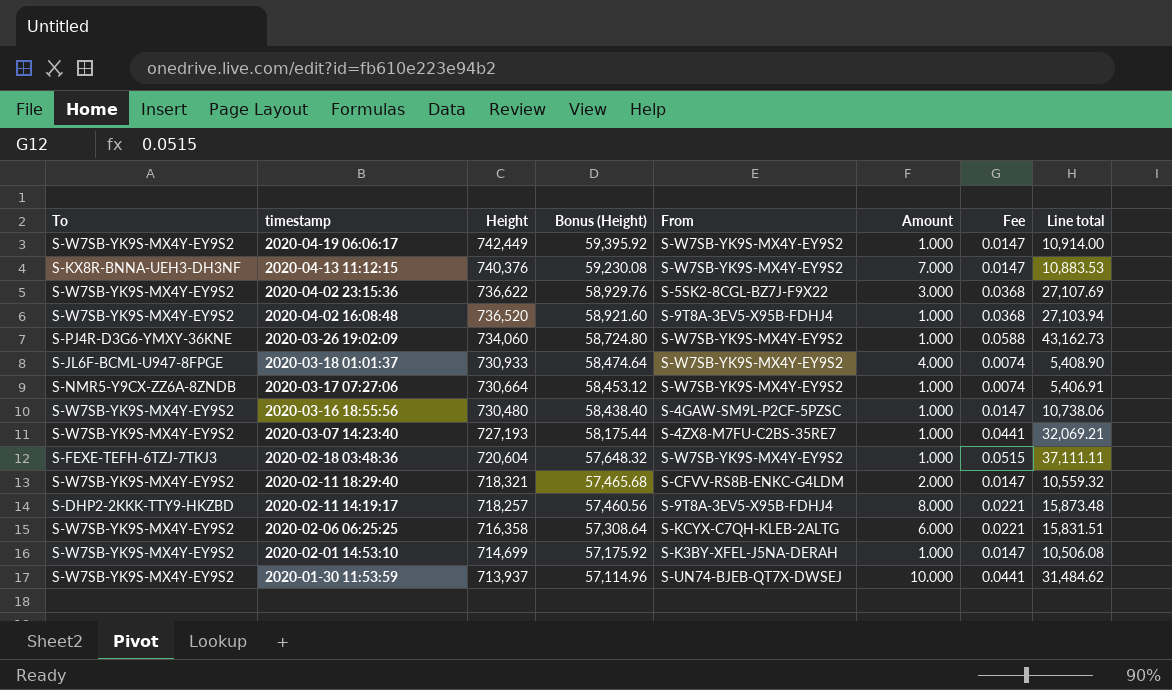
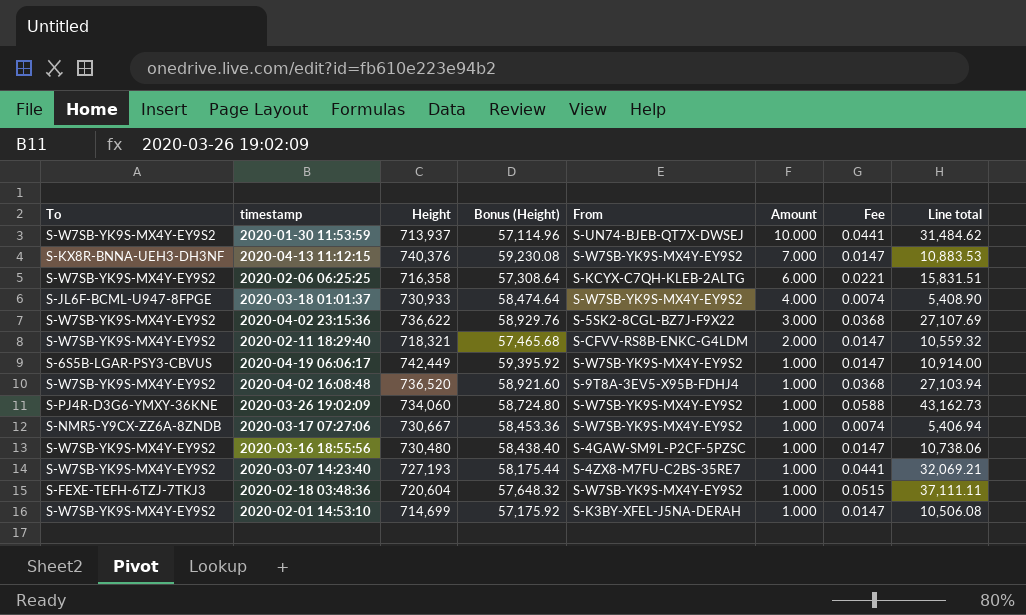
row order: timestamp descending -> Amount descending
row 2020-02-11 14:19:17: S-DHP2-2KKK-TTY9-HKZBD | 718,257 | 57,460.56 | S-9T8A-3EV5-X95B-FDHJ4 | 8.000 | 0.0221 | 15,873.48 -> none
2020-04-19 06:06:17 | To: S-W7SB-YK9S-MX4Y-EY9S2 -> S-6S5B-LGAR-PSY3-CBVUS
2020-03-17 07:27:06 | Height: 730,664 -> 730,667
2020-03-17 07:27:06 | Bonus (Height): 58,453.12 -> 58,453.36
2020-03-17 07:27:06 | Line total: 5,406.91 -> 5,406.94

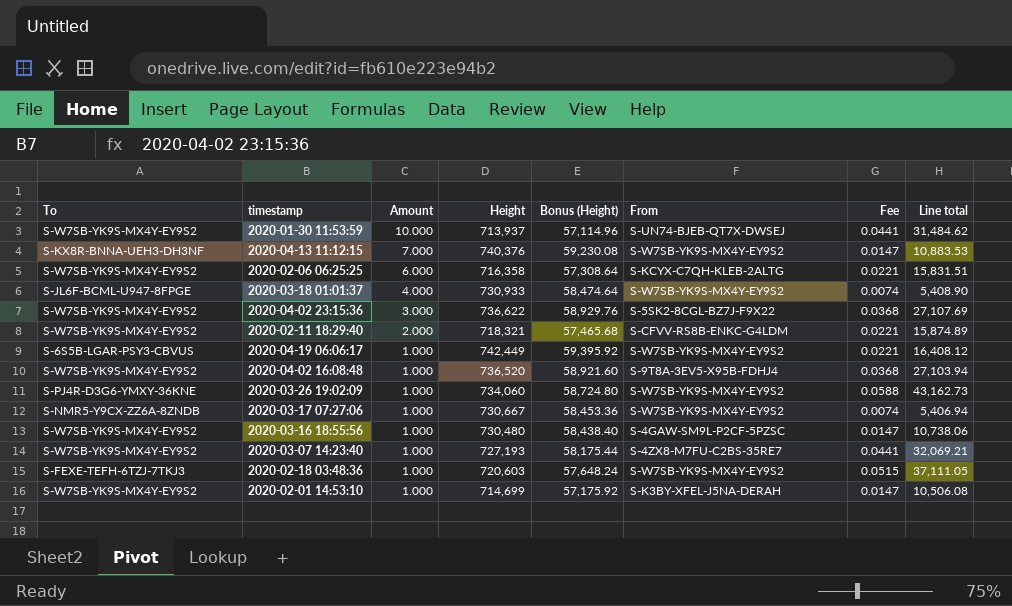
column Amount | position: 6 -> 3
2020-02-11 18:29:40 | Fee: 0.0147 -> 0.0221
2020-02-11 18:29:40 | Line total: 10,559.32 -> 15,874.89
2020-04-19 06:06:17 | Fee: 0.0147 -> 0.0221
2020-04-19 06:06:17 | Line total: 10,914.00 -> 16,408.12
2020-02-18 03:48:36 | Height: 720,604 -> 720,603
2020-02-18 03:48:36 | Bonus (Height): 57,648.32 -> 57,648.24
2020-02-18 03:48:36 | Line total: 37,111.11 -> 37,111.05

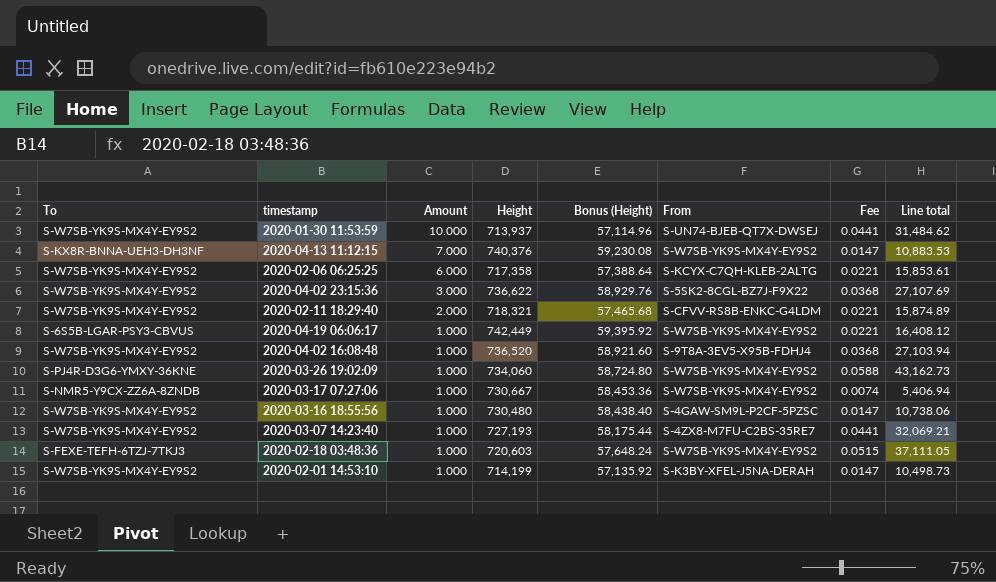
row 2020-03-18 01:01:37: S-JL6F-BCML-U947-8FPGE | 4.000 | 730,933 | 58,474.64 | S-W7SB-YK9S-MX4Y-EY9S2 | 0.0074 | 5,408.90 -> none
2020-02-06 06:25:25 | Height: 716,358 -> 717,358
2020-02-06 06:25:25 | Bonus (Height): 57,308.64 -> 57,388.64
2020-02-06 06:25:25 | Line total: 15,831.51 -> 15,853.61
2020-02-01 14:53:10 | Height: 714,699 -> 714,199
2020-02-01 14:53:10 | Bonus (Height): 57,175.92 -> 57,135.92
2020-02-01 14:53:10 | Line total: 10,506.08 -> 10,498.73

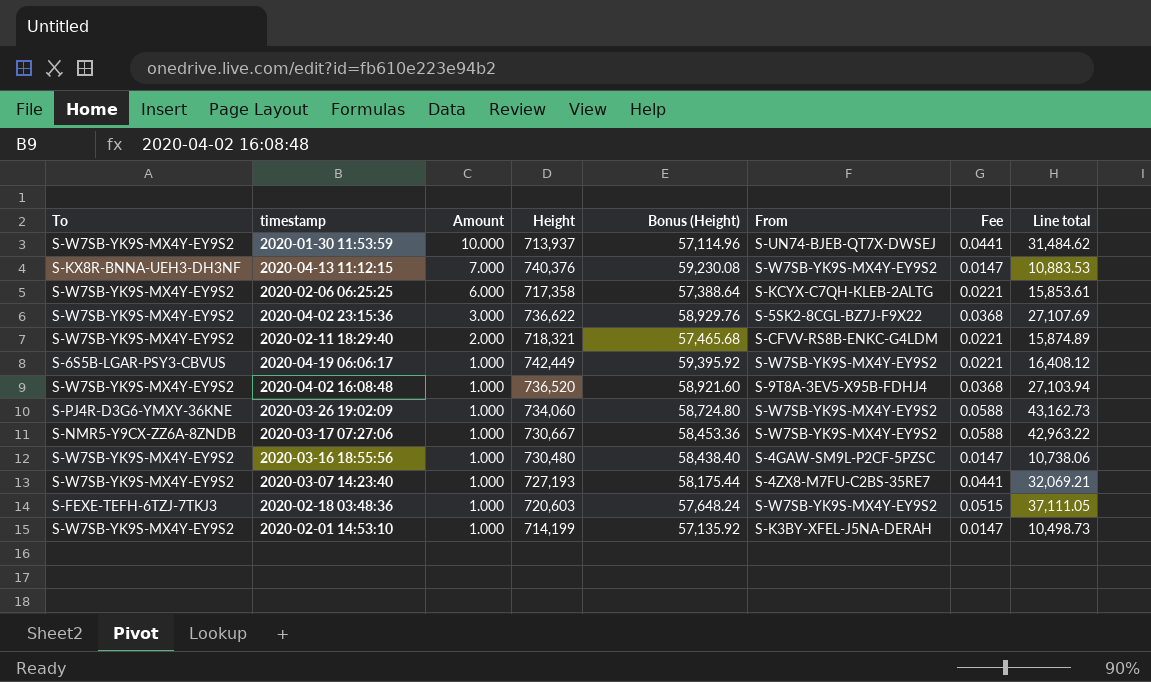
2020-03-17 07:27:06 | Fee: 0.0074 -> 0.0588
2020-03-17 07:27:06 | Line total: 5,406.94 -> 42,963.22

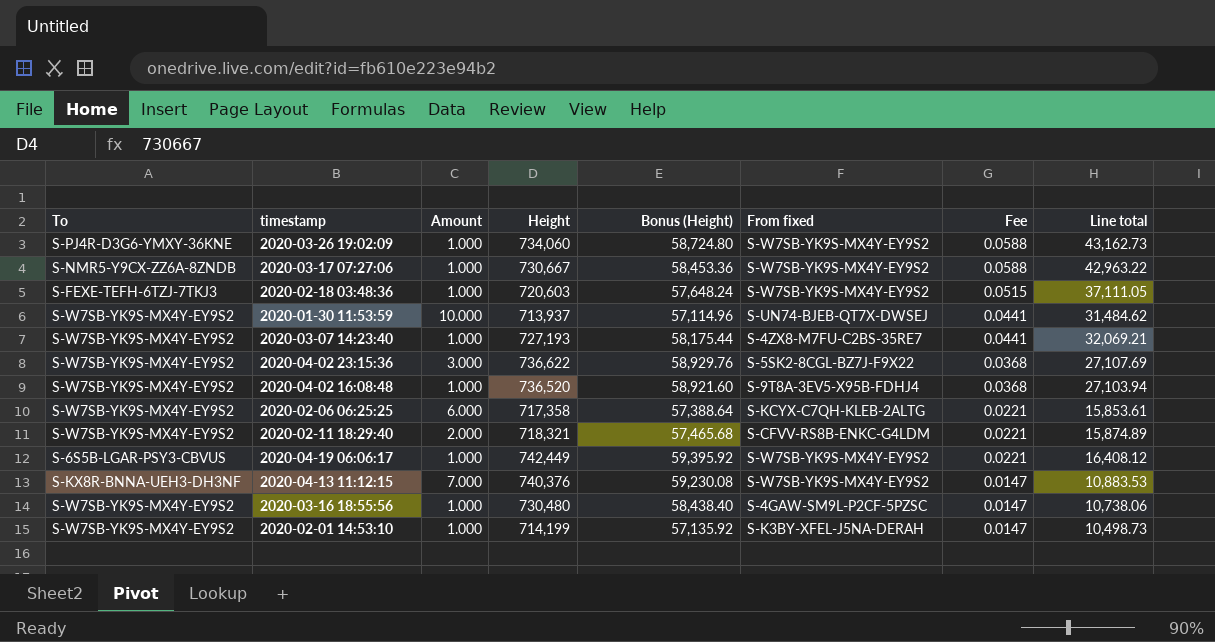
row order: Amount descending -> Fee descending
column name: From -> From fixed

